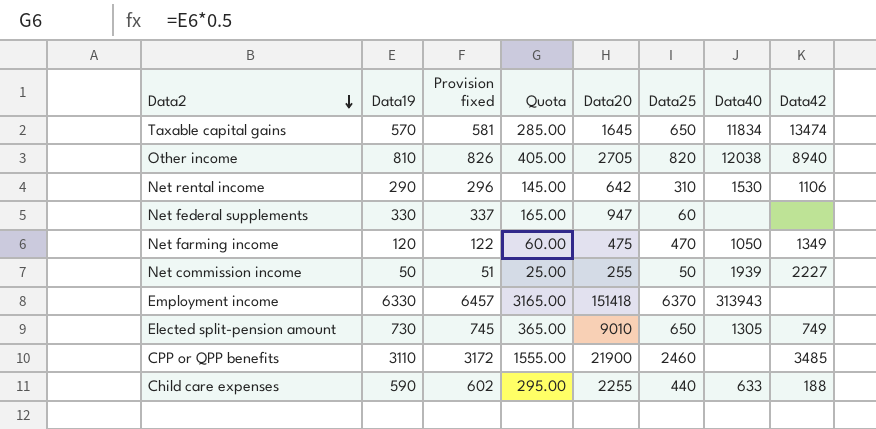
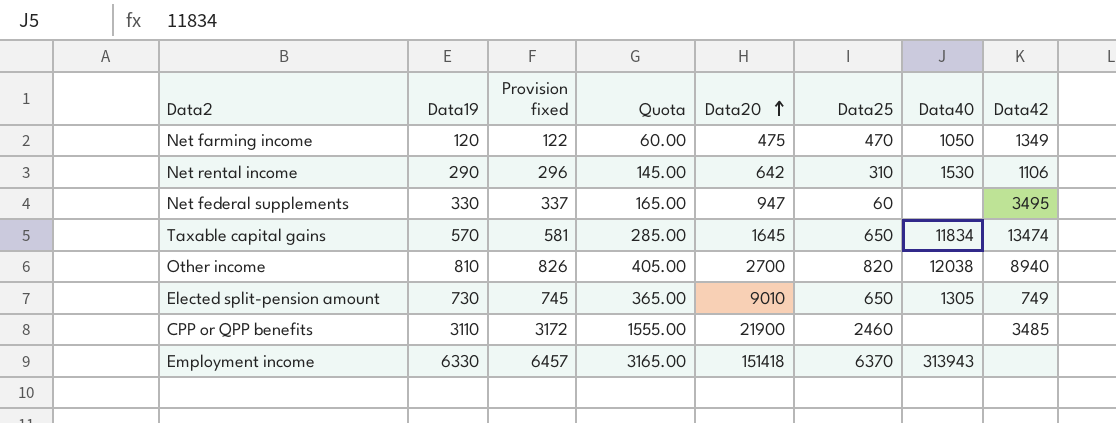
row order: Data2 descending -> Data20 ascending
row Net commission income: 50 | 51 | 25.00 | 255 | 50 | 1939 | 2227 -> none
row Child care expenses: 590 | 602 | 295.00 | 2255 | 440 | 633 | 188 -> none
Net federal supplements | Data42: none -> 3495
Other income | Data20: 2705 -> 2700

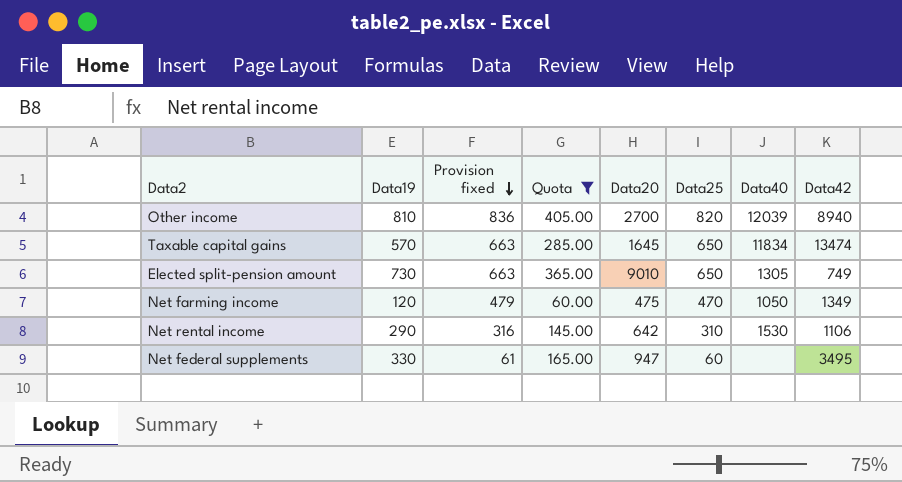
filter: none -> Quota <= 405.00
row order: Data20 ascending -> Provision fixed descending
column Provision fixed | formula: [Data19] * 1.02 -> [Data25] * 1.02
Other income | Data40: 12038 -> 12039

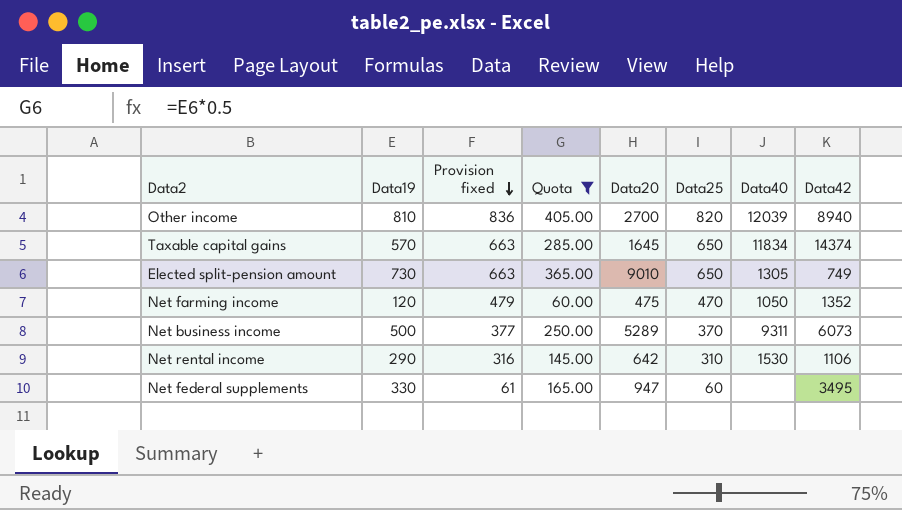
Taxable capital gains | Data42: 13474 -> 14374
Net farming income | Data42: 1349 -> 1352
row Net business income: none -> 500 | 377 | 250.00 | 5289 | 370 | 9311 | 6073

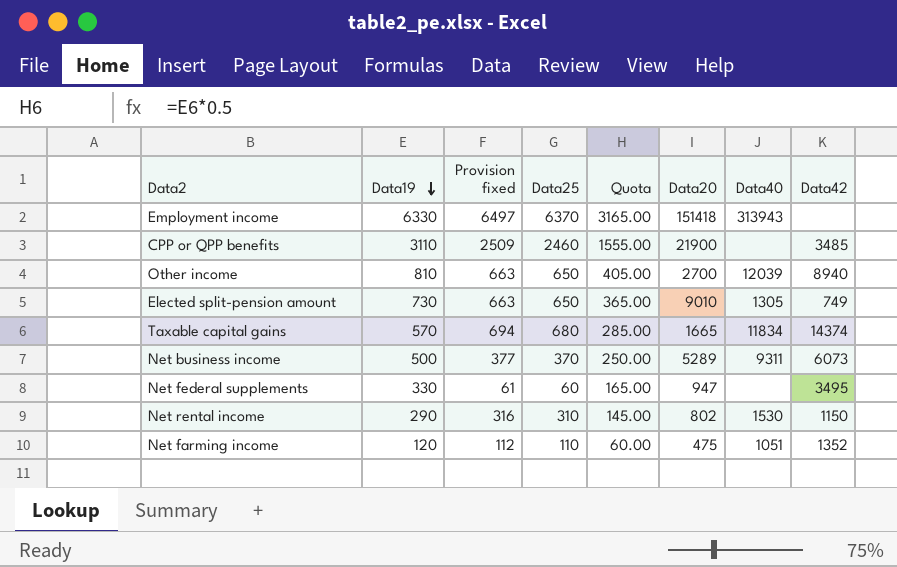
filter: Quota <= 405.00 -> none
row order: Provision fixed descending -> Data19 descending
column Data25 | position: 6 -> 4
Other income | Provision fixed: 836 -> 663
Other income | Data25: 820 -> 650
Taxable capital gains | Provision fixed: 663 -> 694
Taxable capital gains | Data25: 650 -> 680
Taxable capital gains | Data20: 1645 -> 1665
Net rental income | Data20: 642 -> 802
Net rental income | Data42: 1106 -> 1150
Net farming income | Provision fixed: 479 -> 112
Net farming income | Data25: 470 -> 110
Net farming income | Data40: 1050 -> 1051

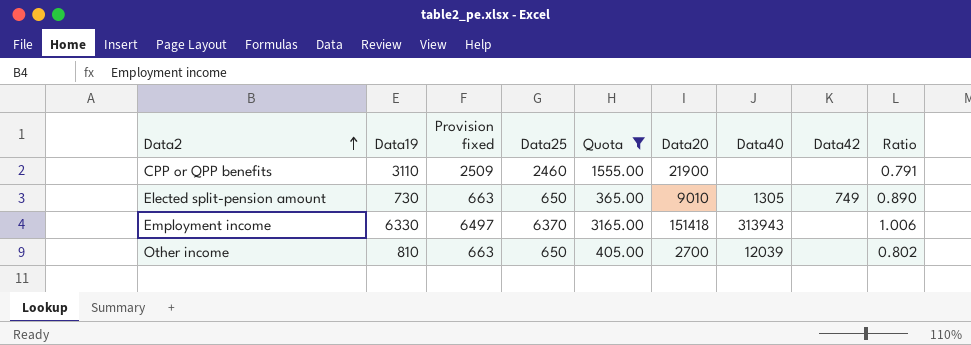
filter: none -> Quota >= 365.00
row order: Data19 descending -> Data2 ascending
column Ratio | formula: none -> [Data25] / [Data19]
CPP or QPP benefits | Data42: 3485 -> none
Other income | Data42: 8940 -> none

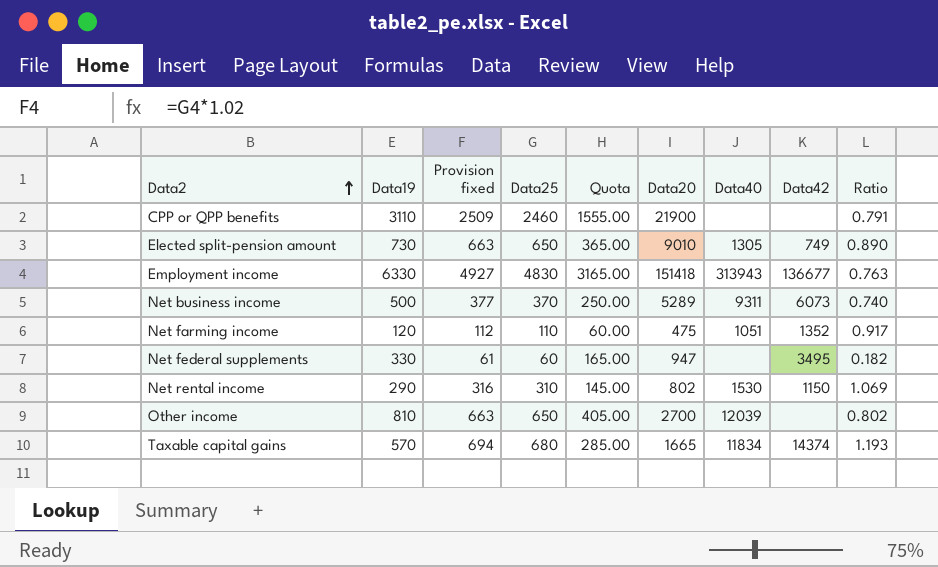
filter: Quota >= 365.00 -> none
Employment income | Provision fixed: 6497 -> 4927
Employment income | Data25: 6370 -> 4830
Employment income | Data42: none -> 136677
Employment income | Ratio: 1.006 -> 0.763

